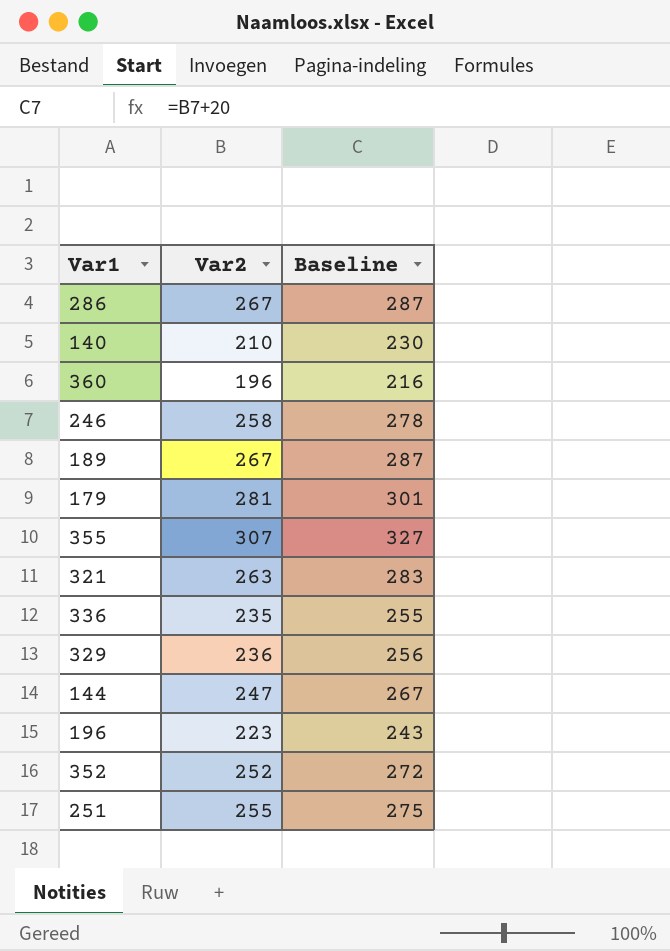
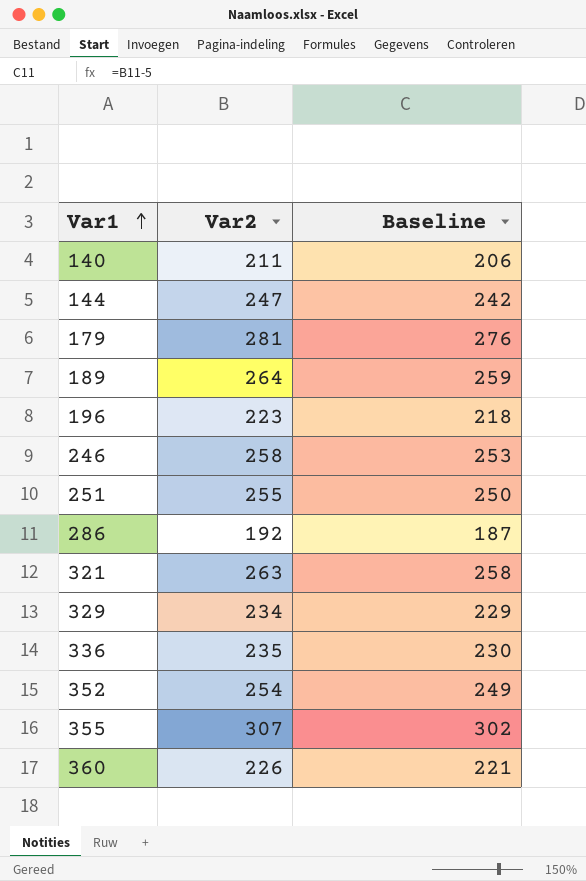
row order: none -> Var1 ascending
column Baseline | formula: [Var2] + 20 -> [Var2] - 5
140 | Var2: 210 -> 211
189 | Var2: 267 -> 264
286 | Var2: 267 -> 192
329 | Var2: 236 -> 234
352 | Var2: 252 -> 254
360 | Var2: 196 -> 226

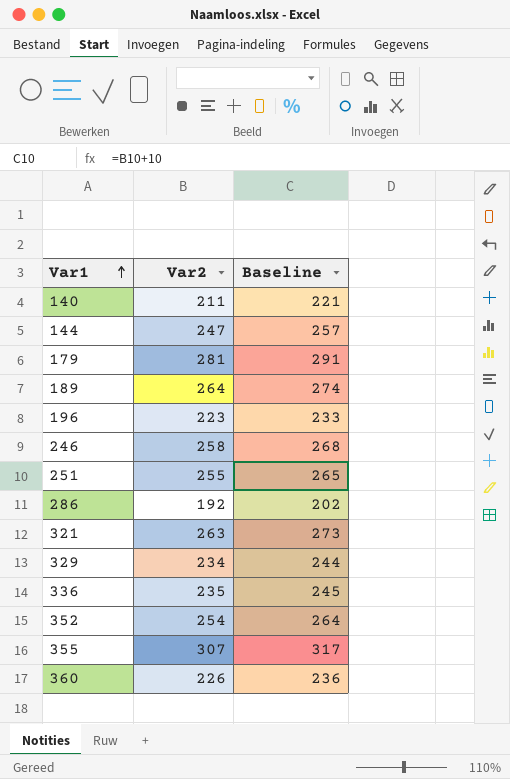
column Baseline | formula: [Var2] - 5 -> [Var2] + 10

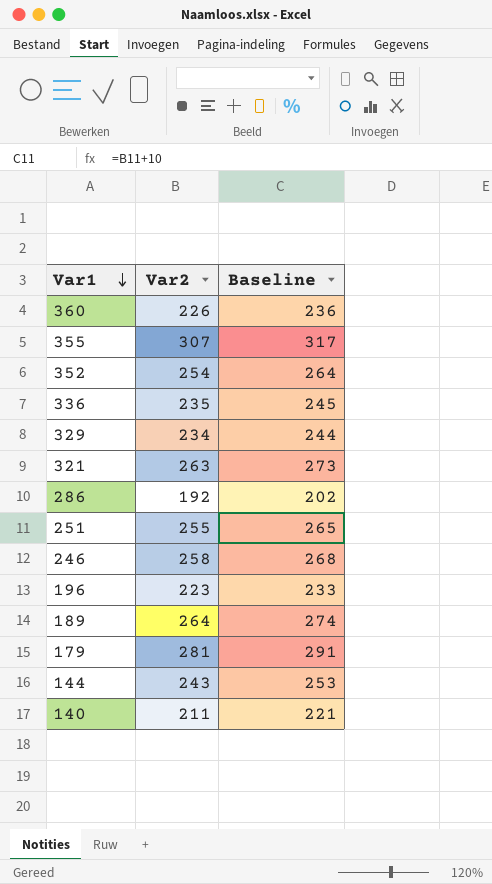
row order: Var1 ascending -> Var1 descending
144 | Var2: 247 -> 243
144 | Baseline: 257 -> 253

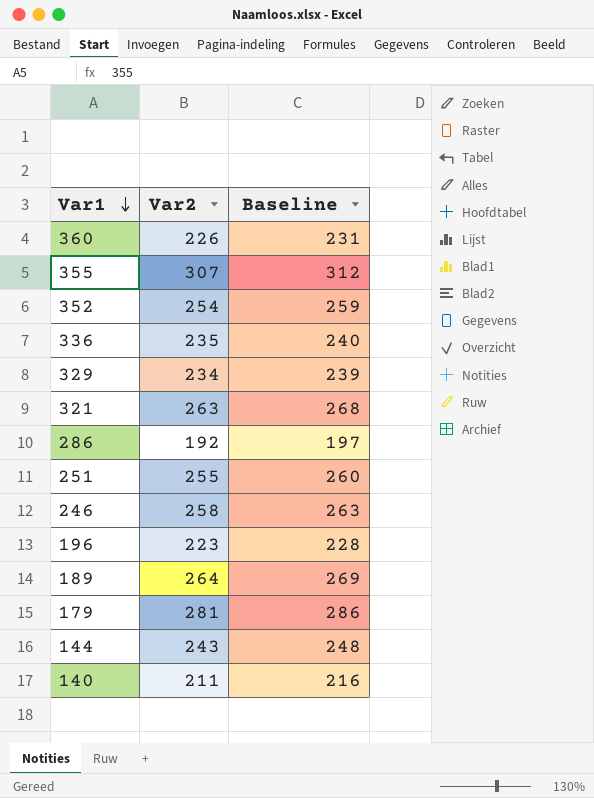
column Baseline | formula: [Var2] + 10 -> [Var2] + 5

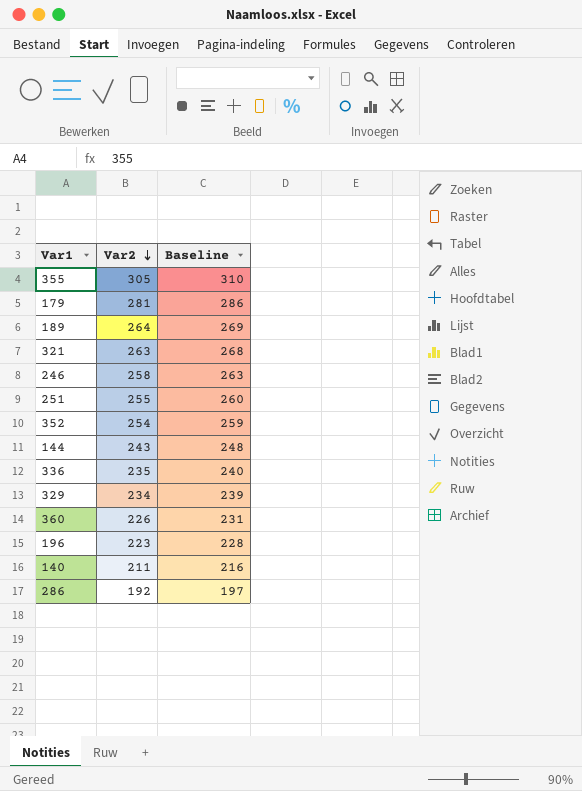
row order: Var1 descending -> Var2 descending
355 | Var2: 307 -> 305
355 | Baseline: 312 -> 310

